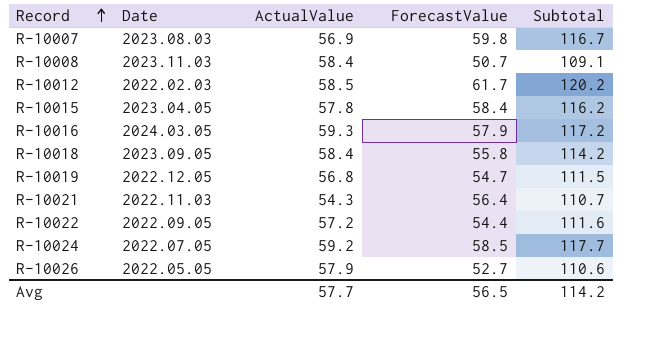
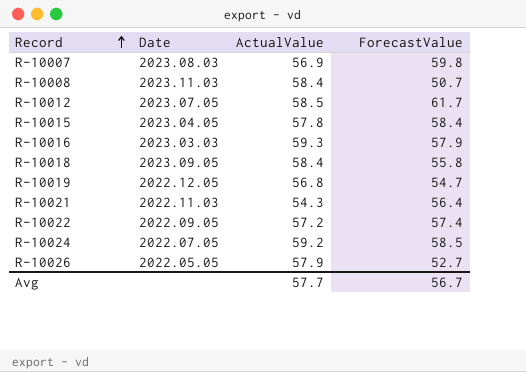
column Subtotal | formula: [ActualValue] + [ForecastValue] -> none
R-10012 | Date: 2022.02.03 -> 2023.07.05
R-10016 | Date: 2024.03.05 -> 2023.03.03
R-10022 | ForecastValue: 54.4 -> 57.4
Avg | ForecastValue: 56.5 -> 56.7

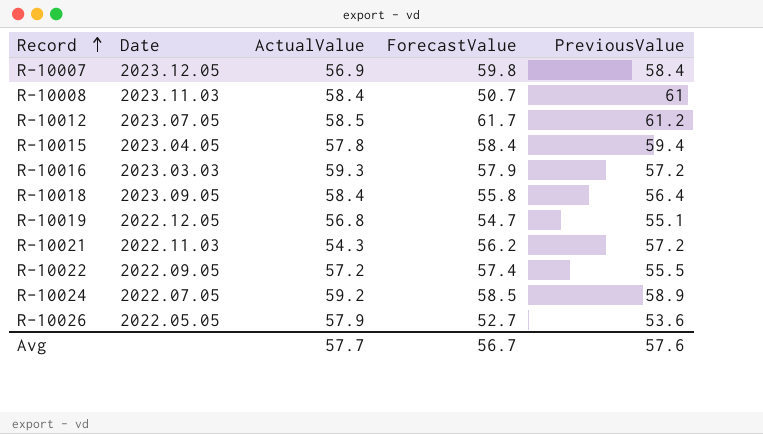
column PreviousValue | position: none -> 5
R-10007 | Date: 2023.08.03 -> 2023.12.05
R-10021 | ForecastValue: 56.4 -> 56.2

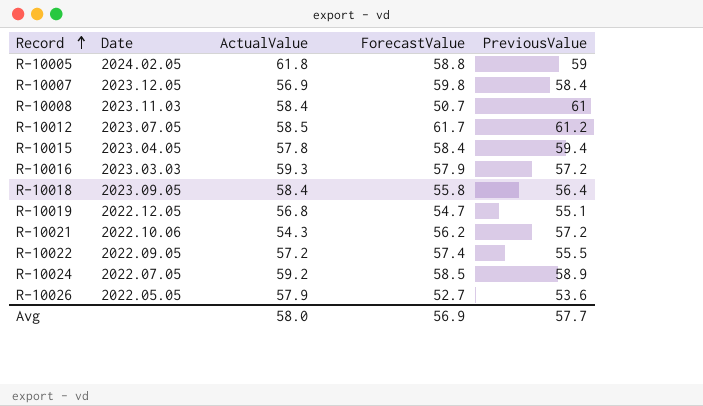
row R-10005: none -> 2024.02.05 | 61.8 | 58.8 | 59
R-10021 | Date: 2022.11.03 -> 2022.10.06
Avg | ActualValue: 57.7 -> 58.0
Avg | ForecastValue: 56.7 -> 56.9
Avg | PreviousValue: 57.6 -> 57.7

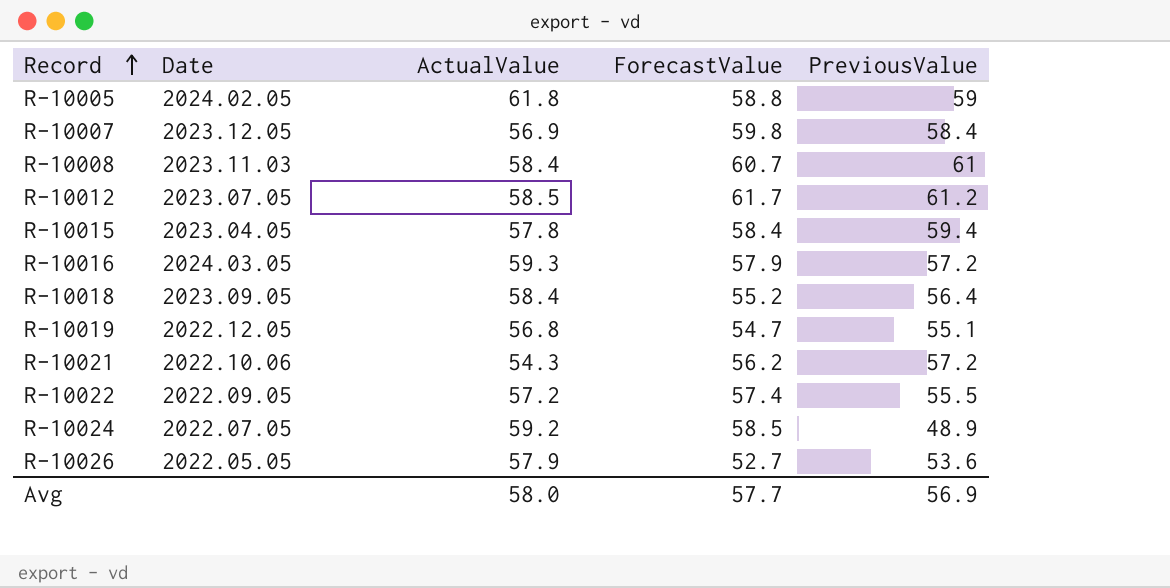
R-10008 | ForecastValue: 50.7 -> 60.7
R-10016 | Date: 2023.03.03 -> 2024.03.05
R-10018 | ForecastValue: 55.8 -> 55.2
R-10024 | PreviousValue: 58.9 -> 48.9
Avg | ForecastValue: 56.9 -> 57.7
Avg | PreviousValue: 57.7 -> 56.9

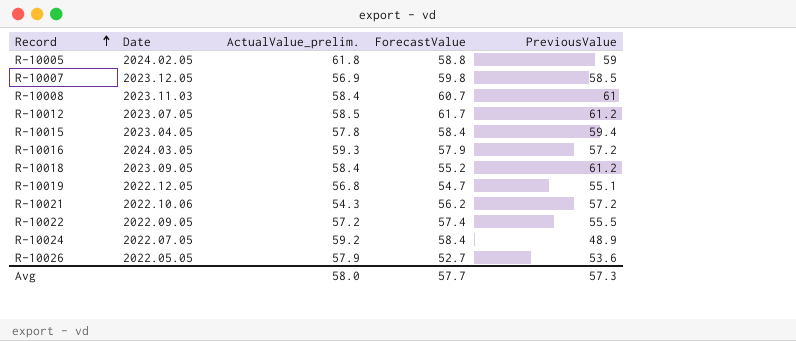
column name: ActualValue -> ActualValue_prelim.
R-10007 | PreviousValue: 58.4 -> 58.5
R-10018 | PreviousValue: 56.4 -> 61.2
R-10024 | ForecastValue: 58.5 -> 58.4
Avg | PreviousValue: 56.9 -> 57.3

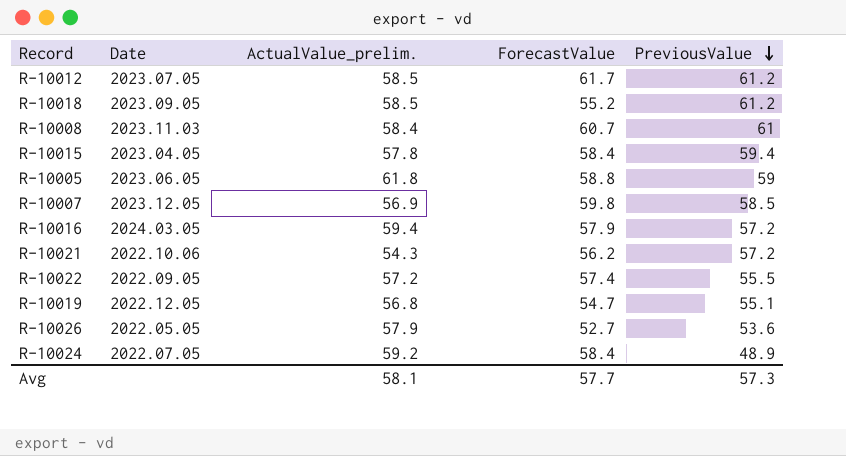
row order: Record ascending -> PreviousValue descending
R-10018 | ActualValue_prelim.: 58.4 -> 58.5
R-10005 | Date: 2024.02.05 -> 2023.06.05
R-10016 | ActualValue_prelim.: 59.3 -> 59.4
Avg | ActualValue_prelim.: 58.0 -> 58.1

